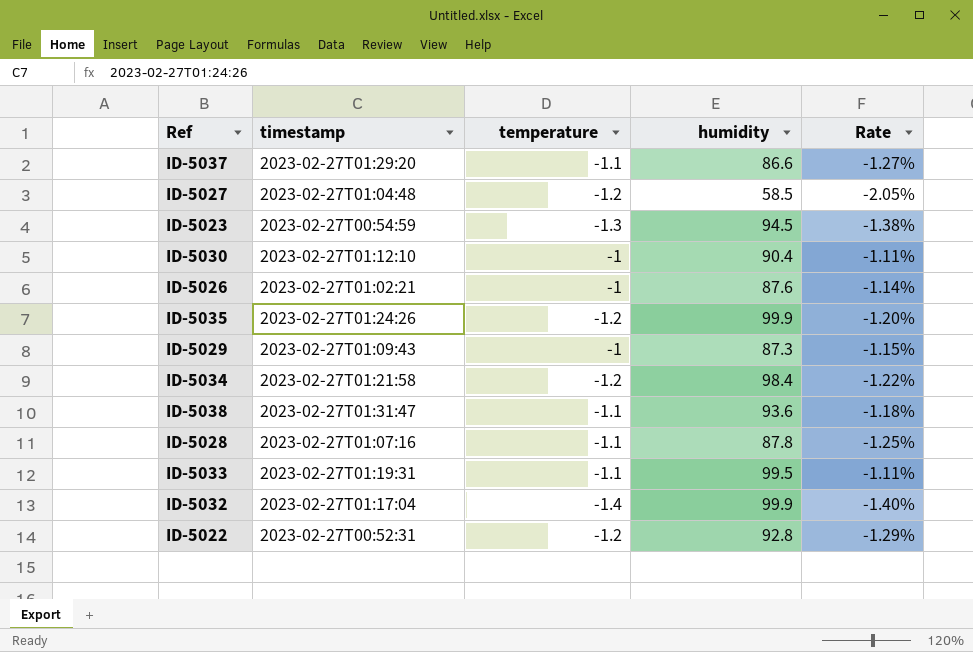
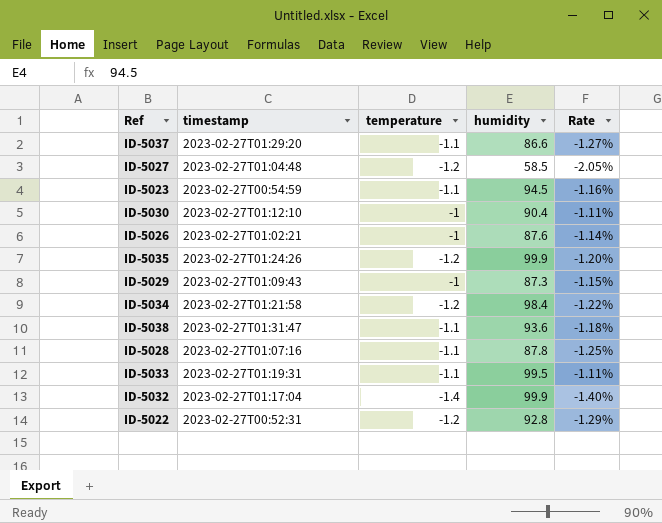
ID-5023 | temperature: -1.3 -> -1.1
ID-5023 | Rate: -1.38% -> -1.16%

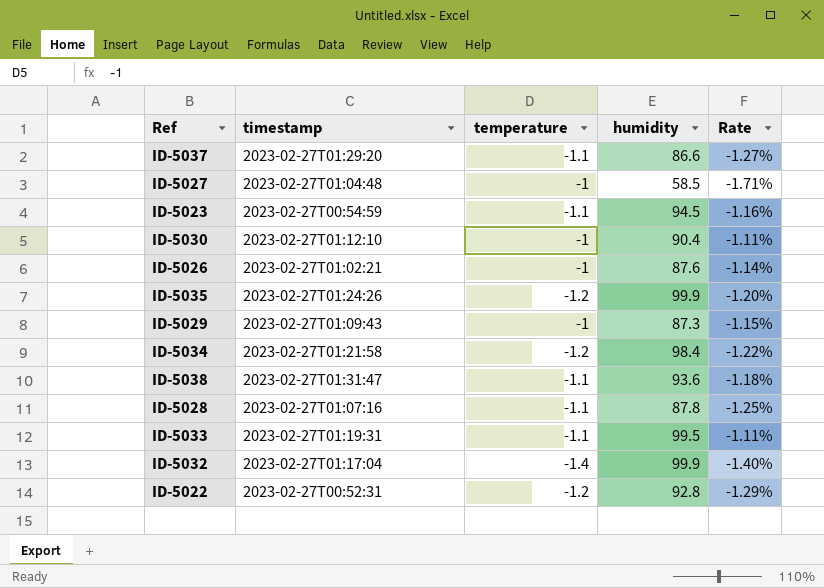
ID-5027 | temperature: -1.2 -> -1
ID-5027 | Rate: -2.05% -> -1.71%

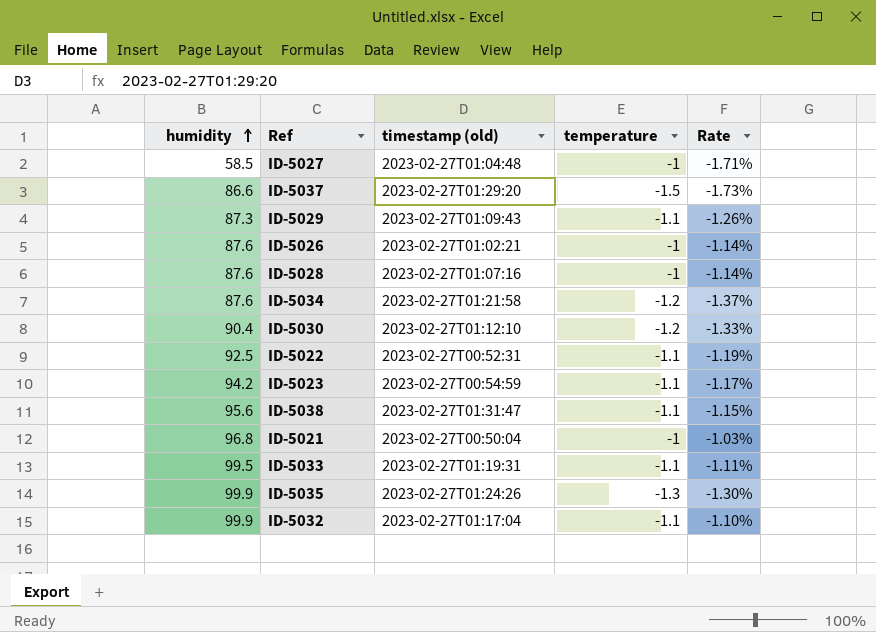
row order: none -> humidity ascending
column humidity | position: 4 -> 1
column name: timestamp -> timestamp (old)
ID-5037 | temperature: -1.1 -> -1.5
ID-5037 | Rate: -1.27% -> -1.73%
ID-5029 | temperature: -1 -> -1.1
ID-5029 | Rate: -1.15% -> -1.26%
ID-5028 | humidity: 87.8 -> 87.6
ID-5028 | temperature: -1.1 -> -1
ID-5028 | Rate: -1.25% -> -1.14%
ID-5034 | humidity: 98.4 -> 87.6
ID-5034 | Rate: -1.22% -> -1.37%
ID-5030 | temperature: -1 -> -1.2
ID-5030 | Rate: -1.11% -> -1.33%
ID-5022 | humidity: 92.8 -> 92.5
ID-5022 | temperature: -1.2 -> -1.1
ID-5022 | Rate: -1.29% -> -1.19%
ID-5023 | humidity: 94.5 -> 94.2
ID-5023 | Rate: -1.16% -> -1.17%
ID-5038 | humidity: 93.6 -> 95.6
ID-5038 | Rate: -1.18% -> -1.15%
row ID-5021: none -> 96.8 | 2023-02-27T00:50:04 | -1 | -1.03%
ID-5035 | temperature: -1.2 -> -1.3
ID-5035 | Rate: -1.20% -> -1.30%
ID-5032 | temperature: -1.4 -> -1.1
ID-5032 | Rate: -1.40% -> -1.10%

